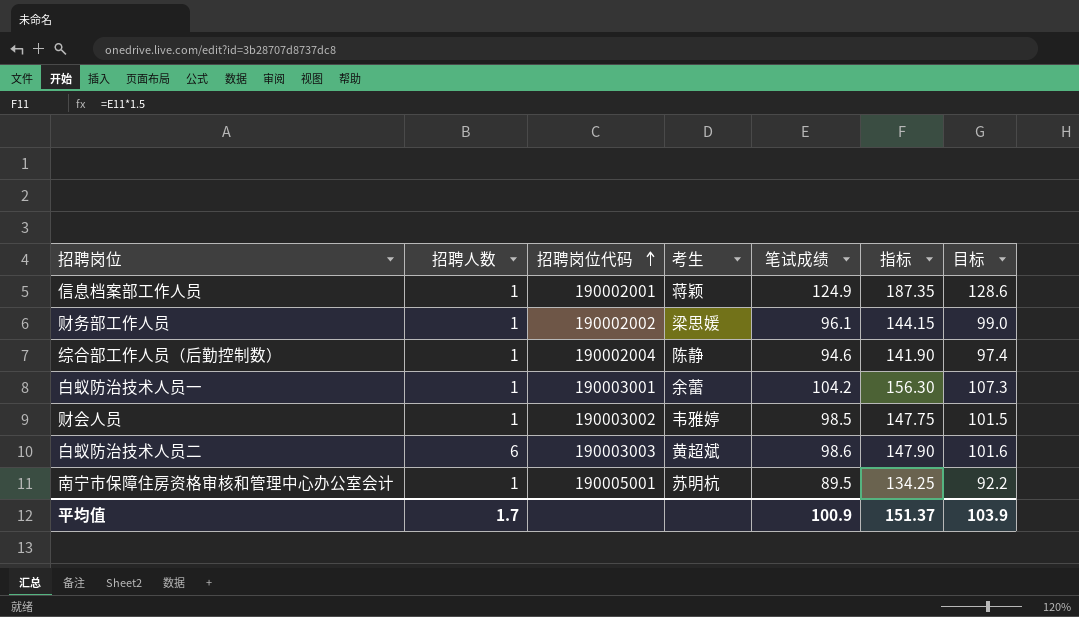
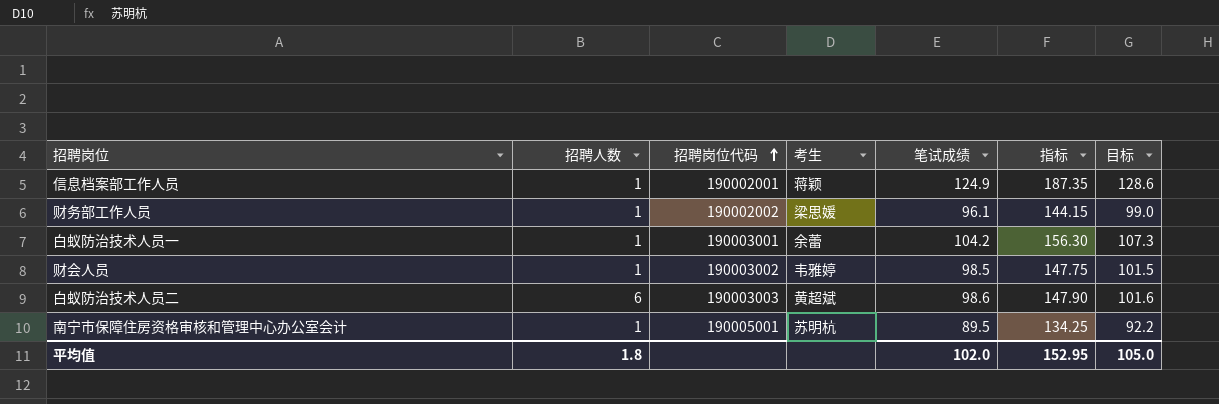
row 综合部工作人员（后勤控制数）: 1 | 190002004 | 陈静 | 94.6 | 141.90 | 97.4 -> none
平均值 | 招聘人数: 1.7 -> 1.8
平均值 | 笔试成绩: 100.9 -> 102.0
平均值 | 指标: 151.37 -> 152.95
平均值 | 目标: 103.9 -> 105.0

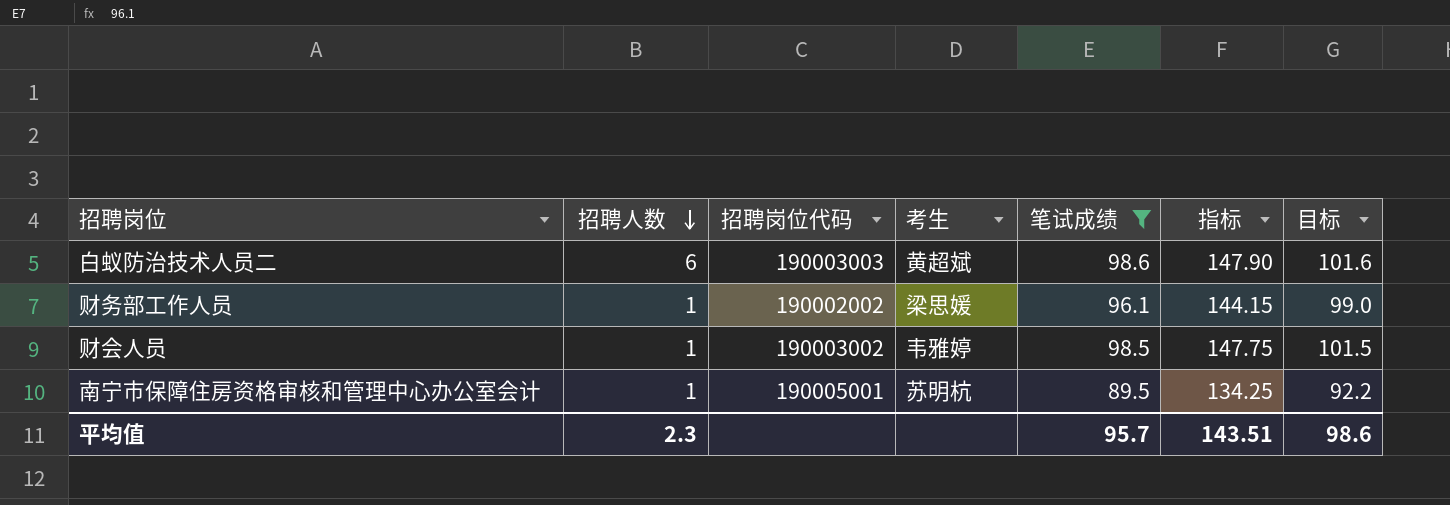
filter: none -> 笔试成绩 <= 98.6
row order: 招聘岗位代码 ascending -> 招聘人数 descending
平均值 | 招聘人数: 1.8 -> 2.3
平均值 | 笔试成绩: 102.0 -> 95.7
平均值 | 指标: 152.95 -> 143.51
平均值 | 目标: 105.0 -> 98.6

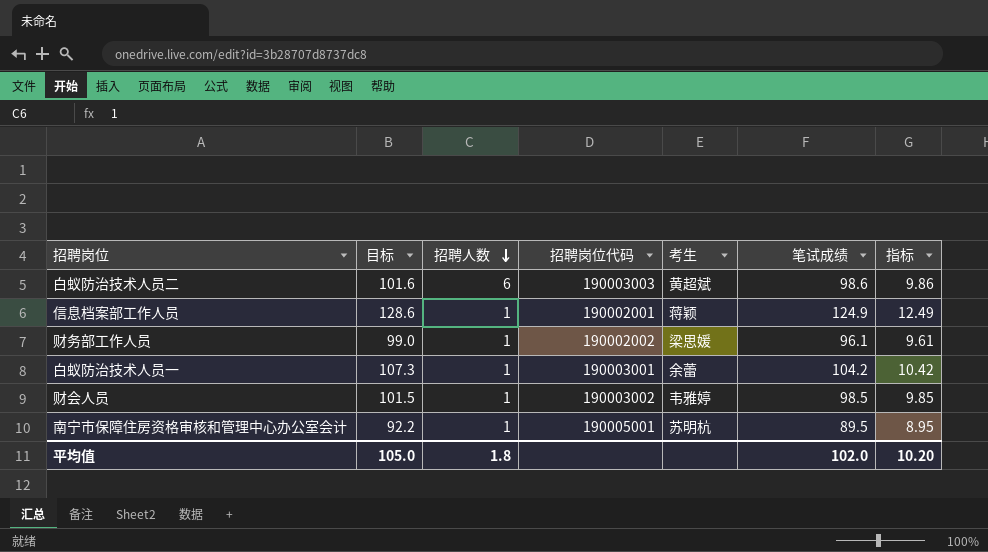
filter: 笔试成绩 <= 98.6 -> none
column 目标 | position: 7 -> 2
column 指标 | formula: [笔试成绩] * 1.5 -> [笔试成绩] * 0.1
平均值 | 目标: 98.6 -> 105.0
平均值 | 招聘人数: 2.3 -> 1.8
平均值 | 笔试成绩: 95.7 -> 102.0
平均值 | 指标: 143.51 -> 10.20

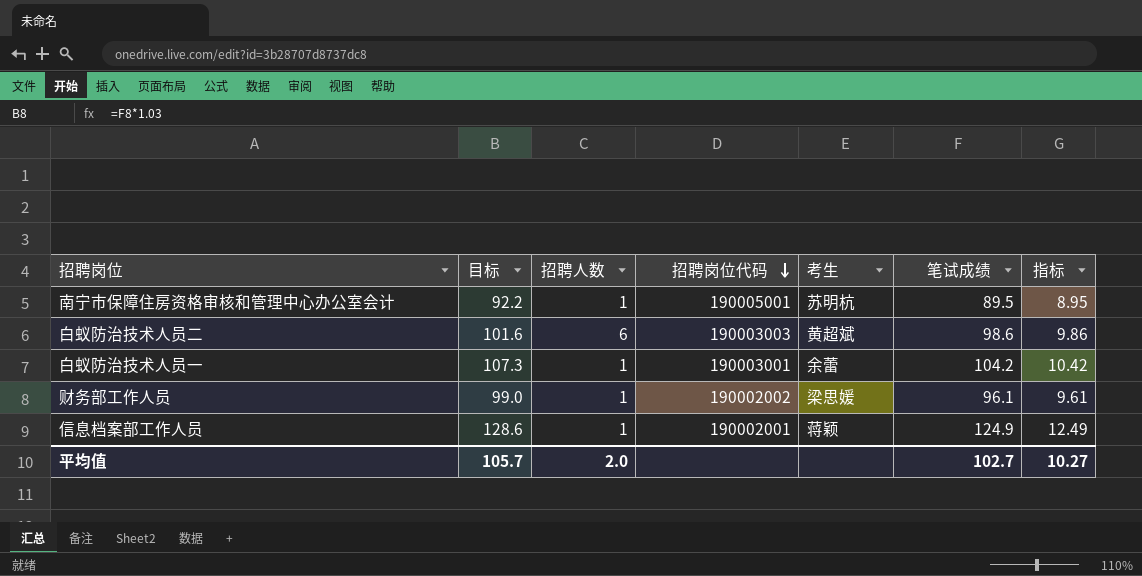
row order: 招聘人数 descending -> 招聘岗位代码 descending
row 财会人员: 101.5 | 1 | 190003002 | 韦雅婷 | 98.5 | 9.85 -> none
平均值 | 目标: 105.0 -> 105.7
平均值 | 招聘人数: 1.8 -> 2.0
平均值 | 笔试成绩: 102.0 -> 102.7
平均值 | 指标: 10.20 -> 10.27

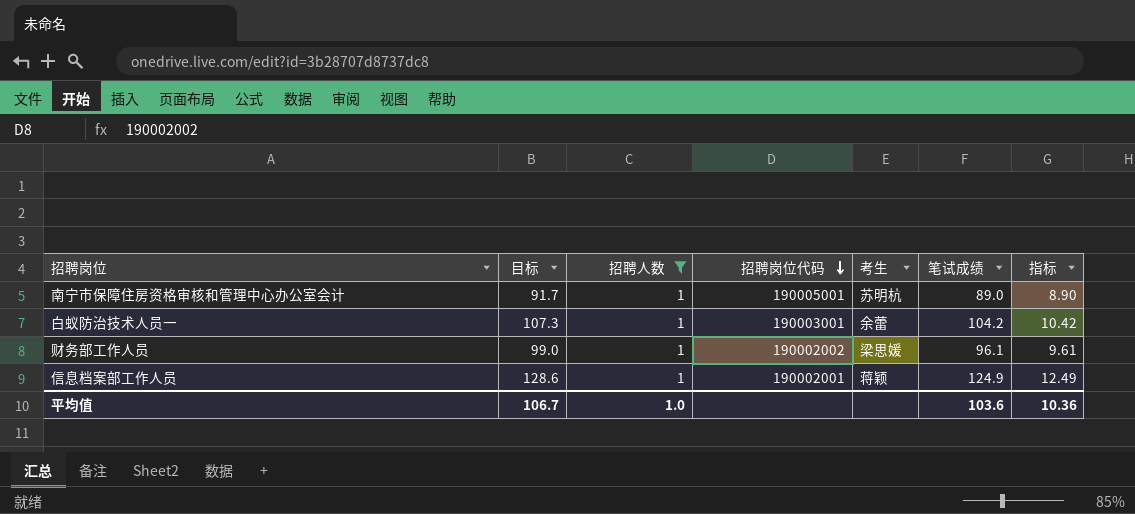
filter: none -> 招聘人数 = 1
南宁市保障住房资格审核和管理中心办公室会计 | 目标: 92.2 -> 91.7
南宁市保障住房资格审核和管理中心办公室会计 | 笔试成绩: 89.5 -> 89.0
南宁市保障住房资格审核和管理中心办公室会计 | 指标: 8.95 -> 8.90
平均值 | 目标: 105.7 -> 106.7
平均值 | 招聘人数: 2.0 -> 1.0
平均值 | 笔试成绩: 102.7 -> 103.6
平均值 | 指标: 10.27 -> 10.36

